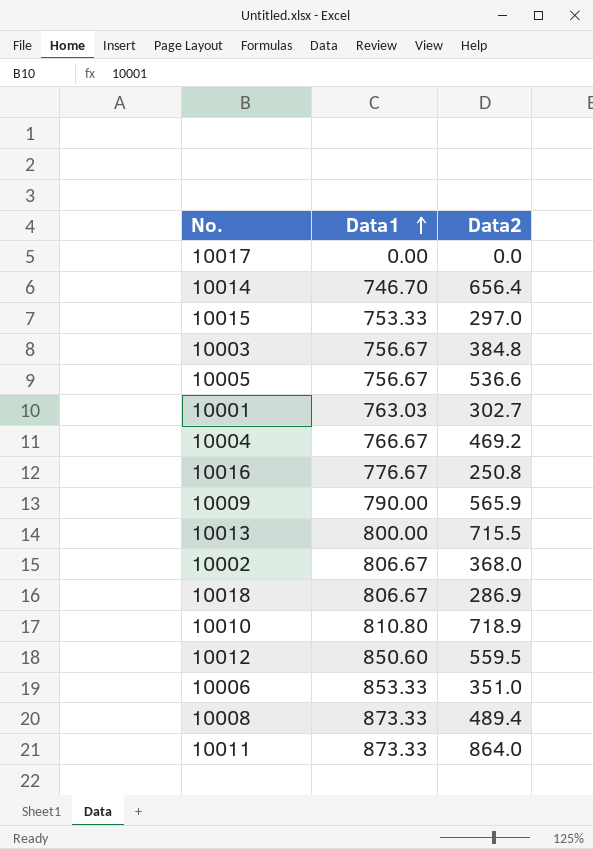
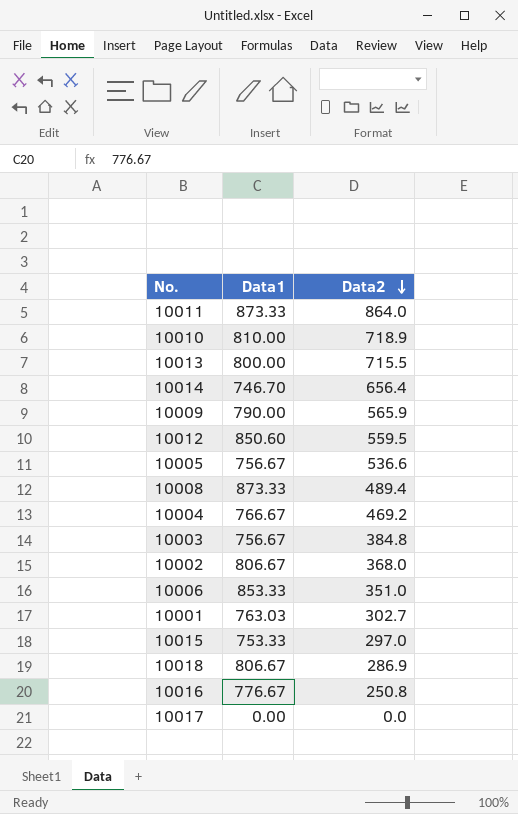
row order: Data1 ascending -> Data2 descending
10010 | Data1: 810.80 -> 810.00

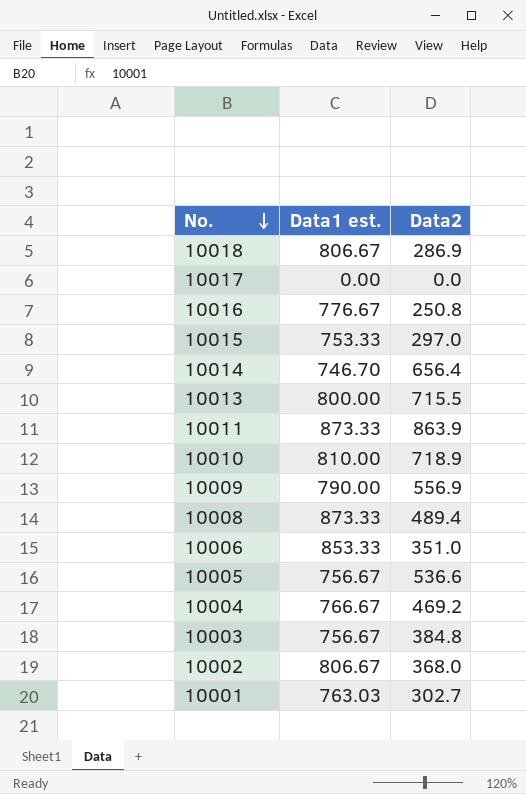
row order: Data2 descending -> No. descending
column name: Data1 -> Data1 est.
row 10012: 850.60 | 559.5 -> none
10011 | Data2: 864.0 -> 863.9
10009 | Data2: 565.9 -> 556.9

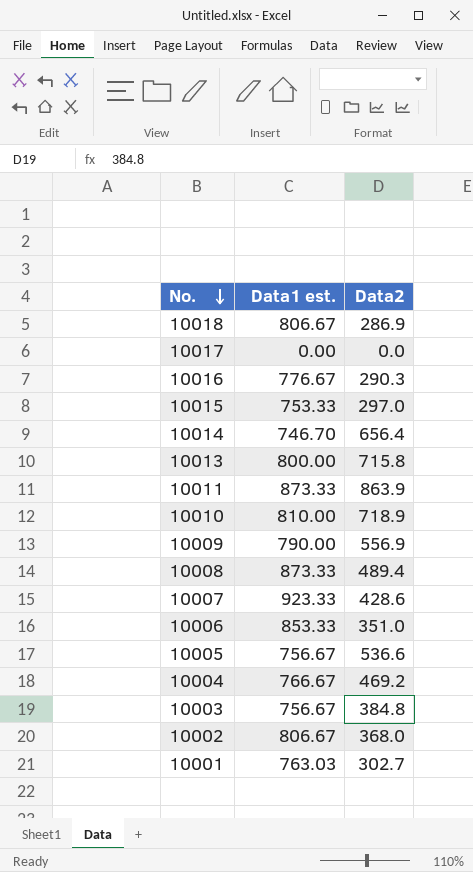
10016 | Data2: 250.8 -> 290.3
10013 | Data2: 715.5 -> 715.8
row 10007: none -> 923.33 | 428.6

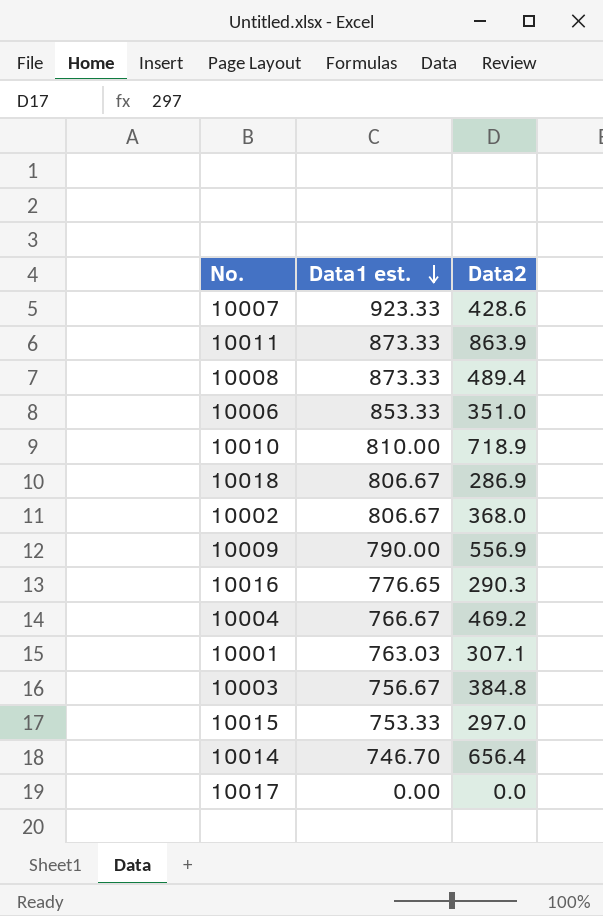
row order: No. descending -> Data1 est. descending
row 10013: 800.00 | 715.8 -> none
row 10005: 756.67 | 536.6 -> none
10016 | Data1 est.: 776.67 -> 776.65
10001 | Data2: 302.7 -> 307.1

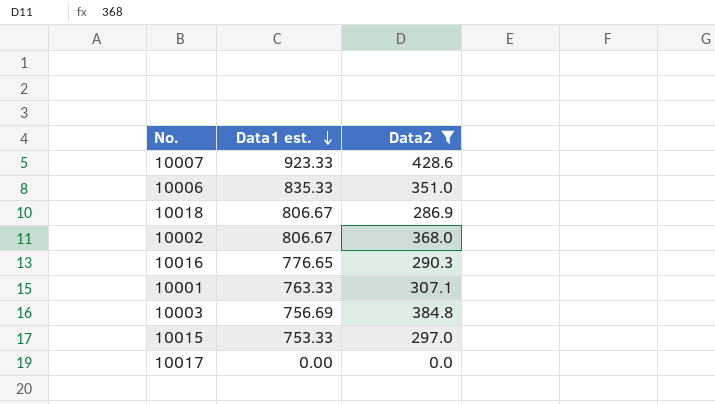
filter: none -> Data2 <= 428.6
10006 | Data1 est.: 853.33 -> 835.33
10001 | Data1 est.: 763.03 -> 763.33
10003 | Data1 est.: 756.67 -> 756.69

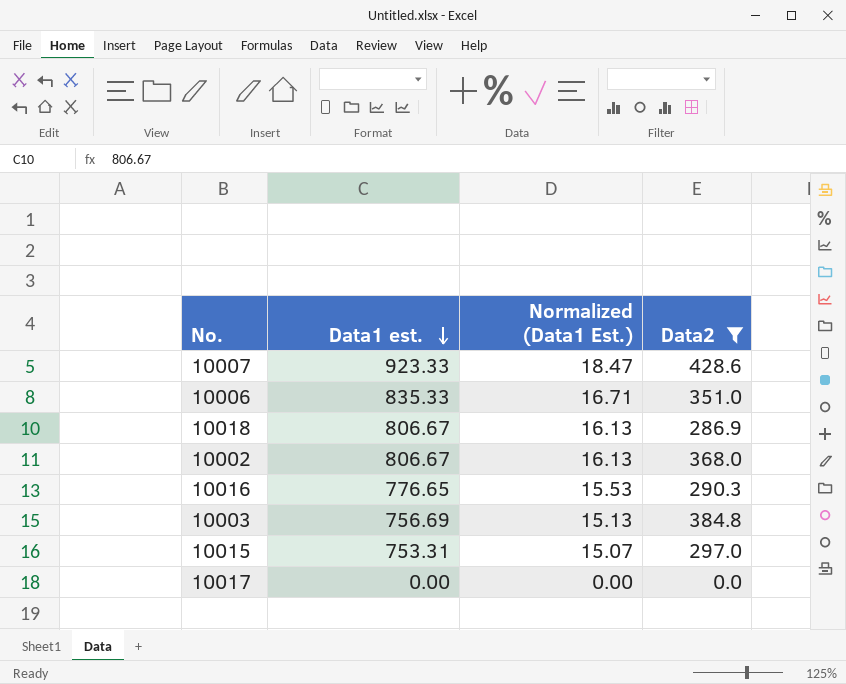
column Normalized (Data1 Est.) | formula: none -> [Data1 est.] * 0.02
row 10001: 763.33 | 307.1 -> none
10015 | Data1 est.: 753.33 -> 753.31

